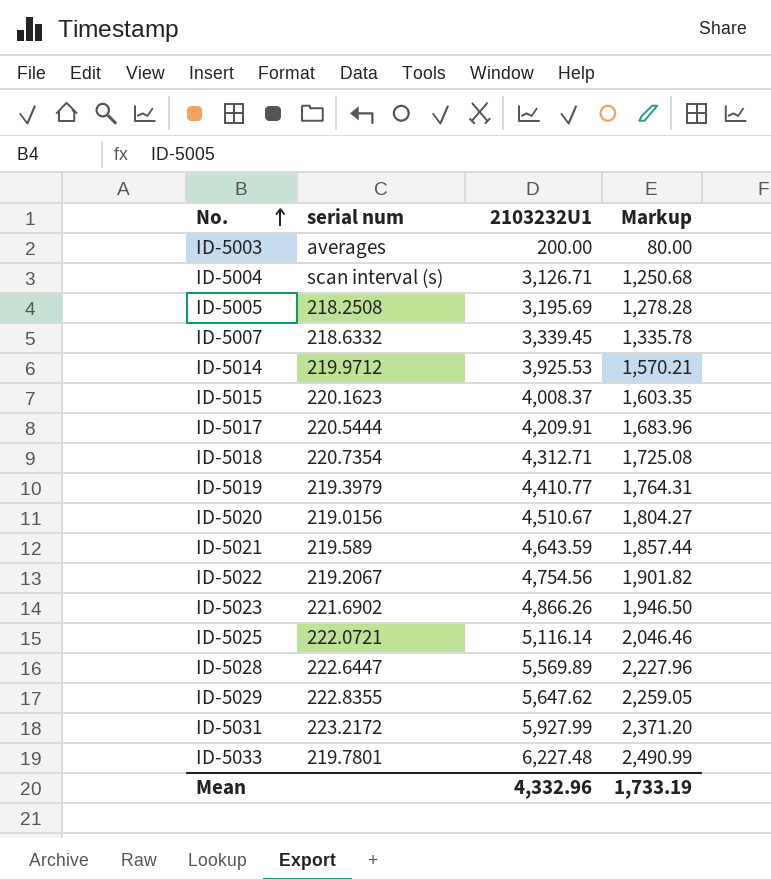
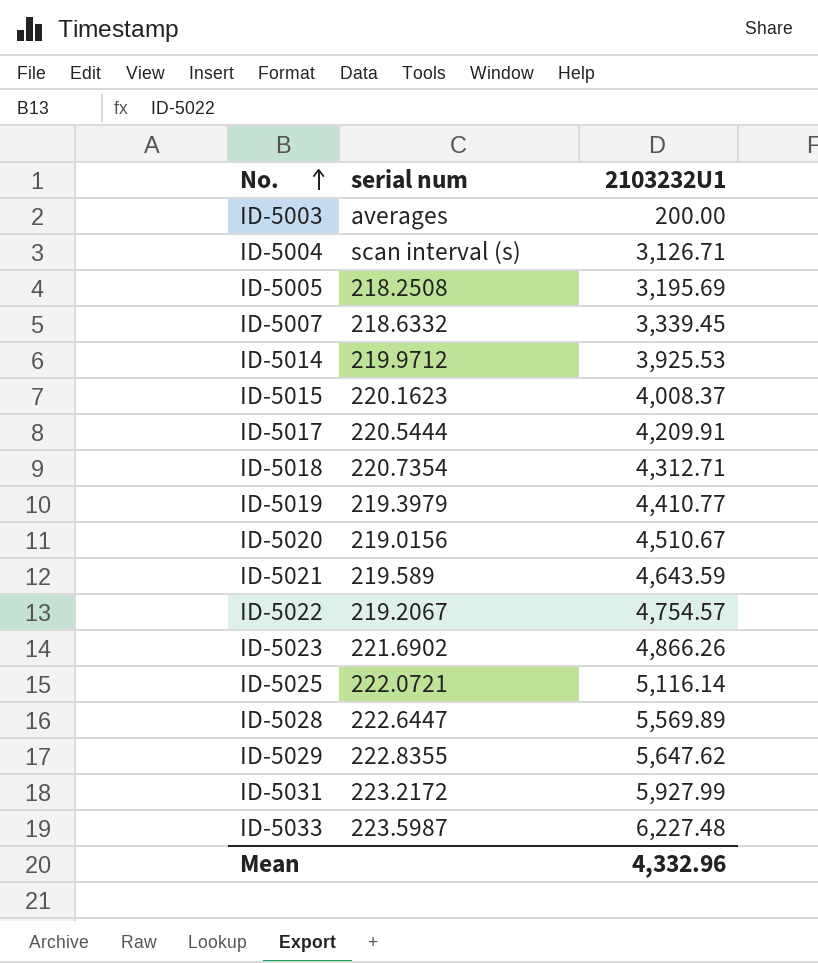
column Markup | formula: [2103232U1] * 0.4 -> none
ID-5022 | 2103232U1: 4,754.56 -> 4,754.57
ID-5033 | serial num: 219.7801 -> 223.5987

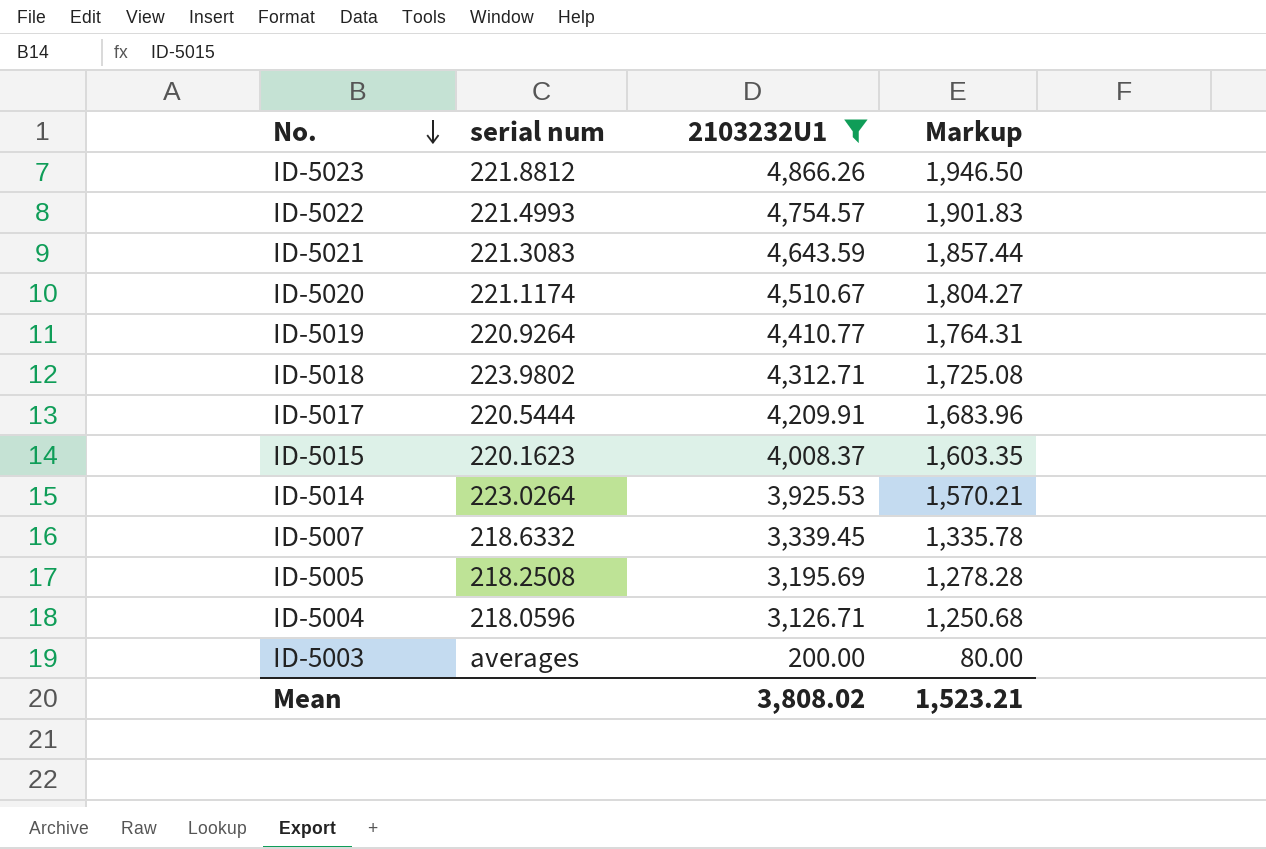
filter: none -> 2103232U1 <= 4,866.26
row order: No. ascending -> No. descending
column Markup | formula: none -> [2103232U1] * 0.4
ID-5023 | serial num: 221.6902 -> 221.8812
ID-5022 | serial num: 219.2067 -> 221.4993
ID-5021 | serial num: 219.589 -> 221.3083
ID-5020 | serial num: 219.0156 -> 221.1174
ID-5019 | serial num: 219.3979 -> 220.9264
ID-5018 | serial num: 220.7354 -> 223.9802
ID-5014 | serial num: 219.9712 -> 223.0264
ID-5004 | serial num: scan interval (s) -> 218.0596
Mean | 2103232U1: 4,332.96 -> 3,808.02

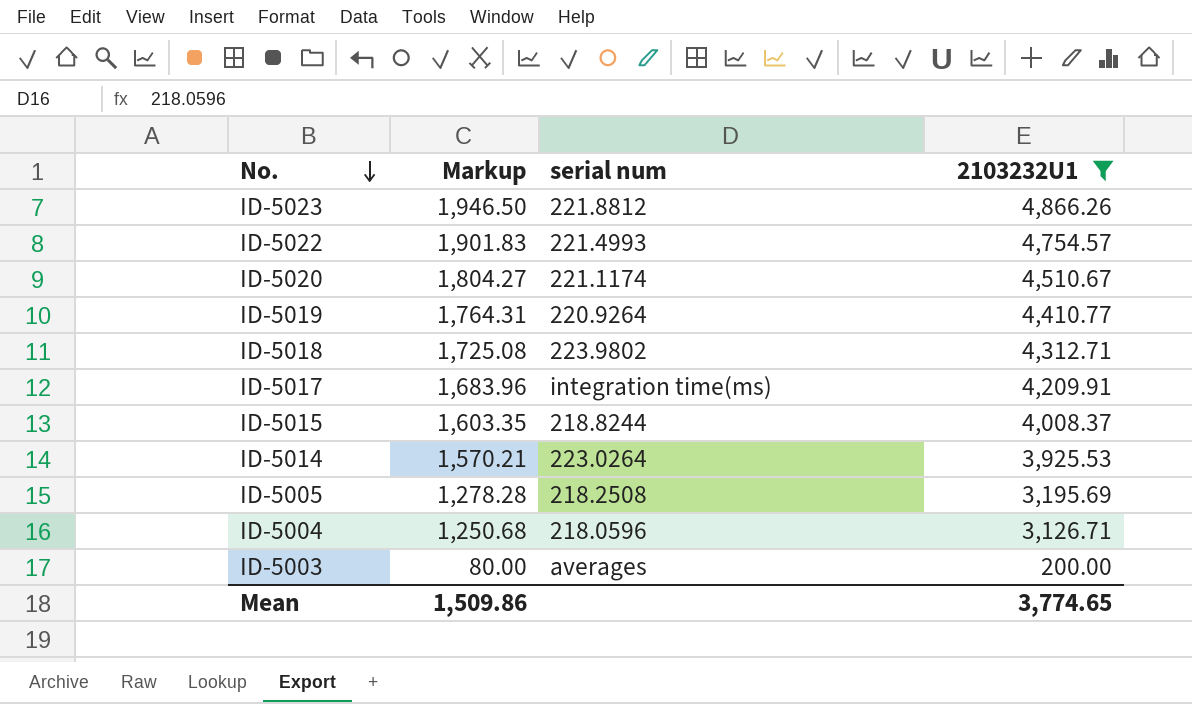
column Markup | position: 4 -> 2
row ID-5021: 221.3083 | 4,643.59 | 1,857.44 -> none
row ID-5007: 218.6332 | 3,339.45 | 1,335.78 -> none
ID-5017 | serial num: 220.5444 -> integration time(ms)
ID-5015 | serial num: 220.1623 -> 218.8244
Mean | Markup: 1,523.21 -> 1,509.86
Mean | 2103232U1: 3,808.02 -> 3,774.65

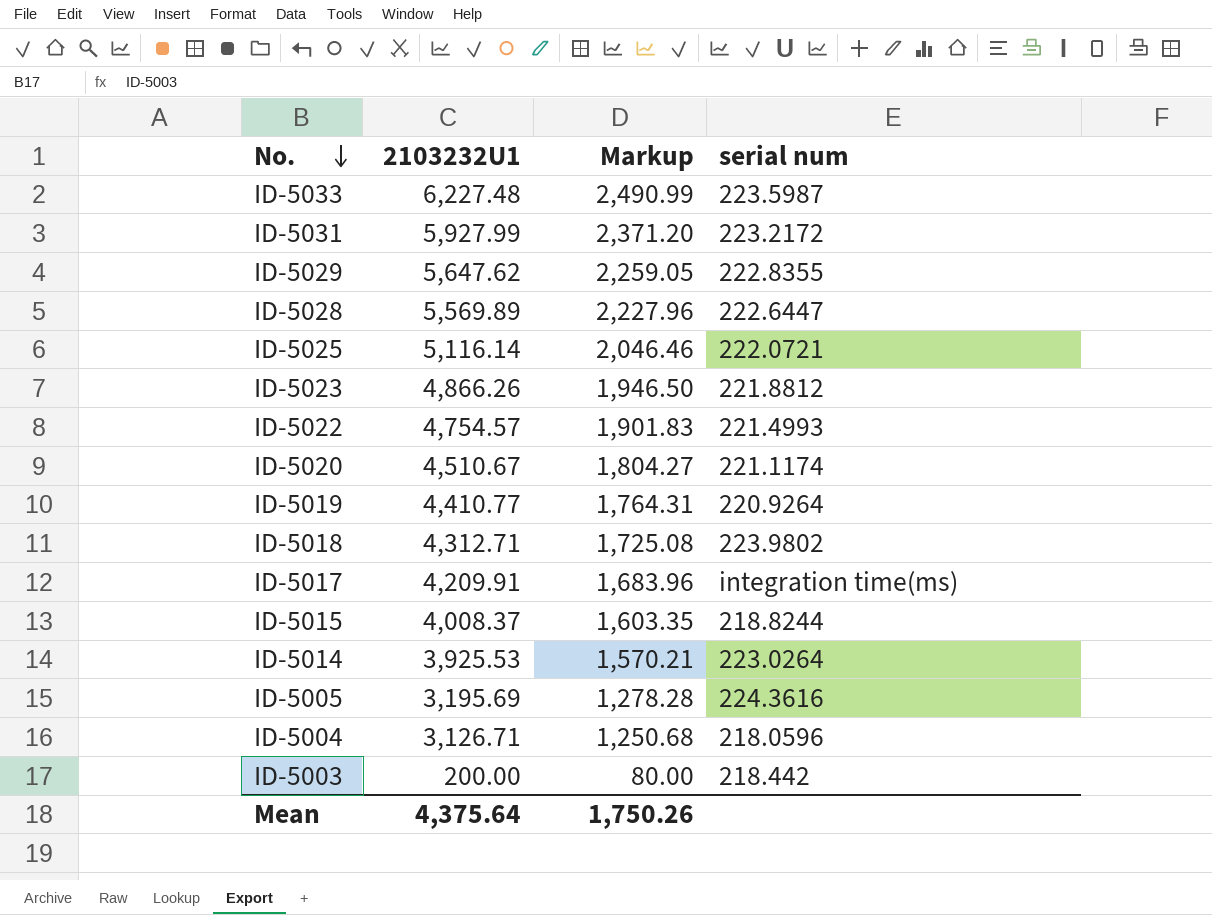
filter: 2103232U1 <= 4,866.26 -> none
column 2103232U1 | position: 4 -> 2
ID-5005 | serial num: 218.2508 -> 224.3616
ID-5003 | serial num: averages -> 218.442
Mean | 2103232U1: 3,774.65 -> 4,375.64
Mean | Markup: 1,509.86 -> 1,750.26

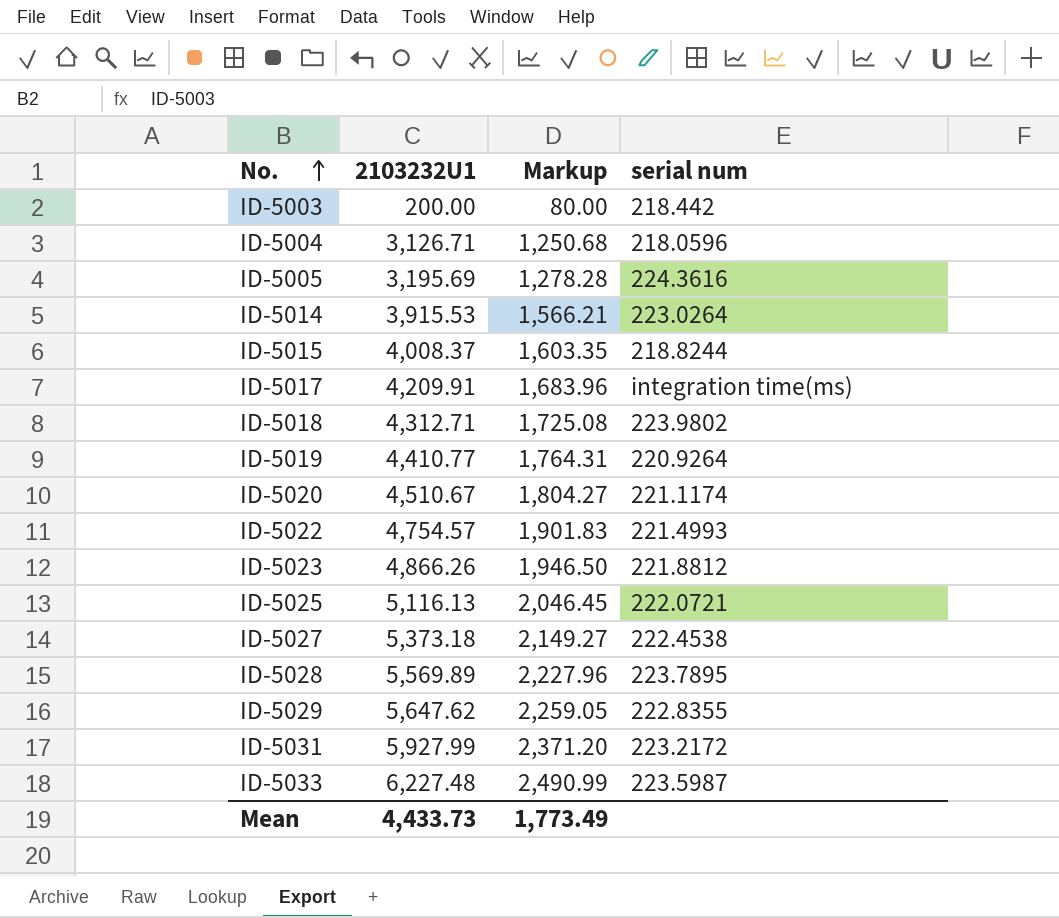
row order: No. descending -> No. ascending
ID-5014 | 2103232U1: 3,925.53 -> 3,915.53
ID-5014 | Markup: 1,570.21 -> 1,566.21
ID-5025 | 2103232U1: 5,116.14 -> 5,116.13
ID-5025 | Markup: 2,046.46 -> 2,046.45
row ID-5027: none -> 5,373.18 | 2,149.27 | 222.4538
ID-5028 | serial num: 222.6447 -> 223.7895
Mean | 2103232U1: 4,375.64 -> 4,433.73
Mean | Markup: 1,750.26 -> 1,773.49

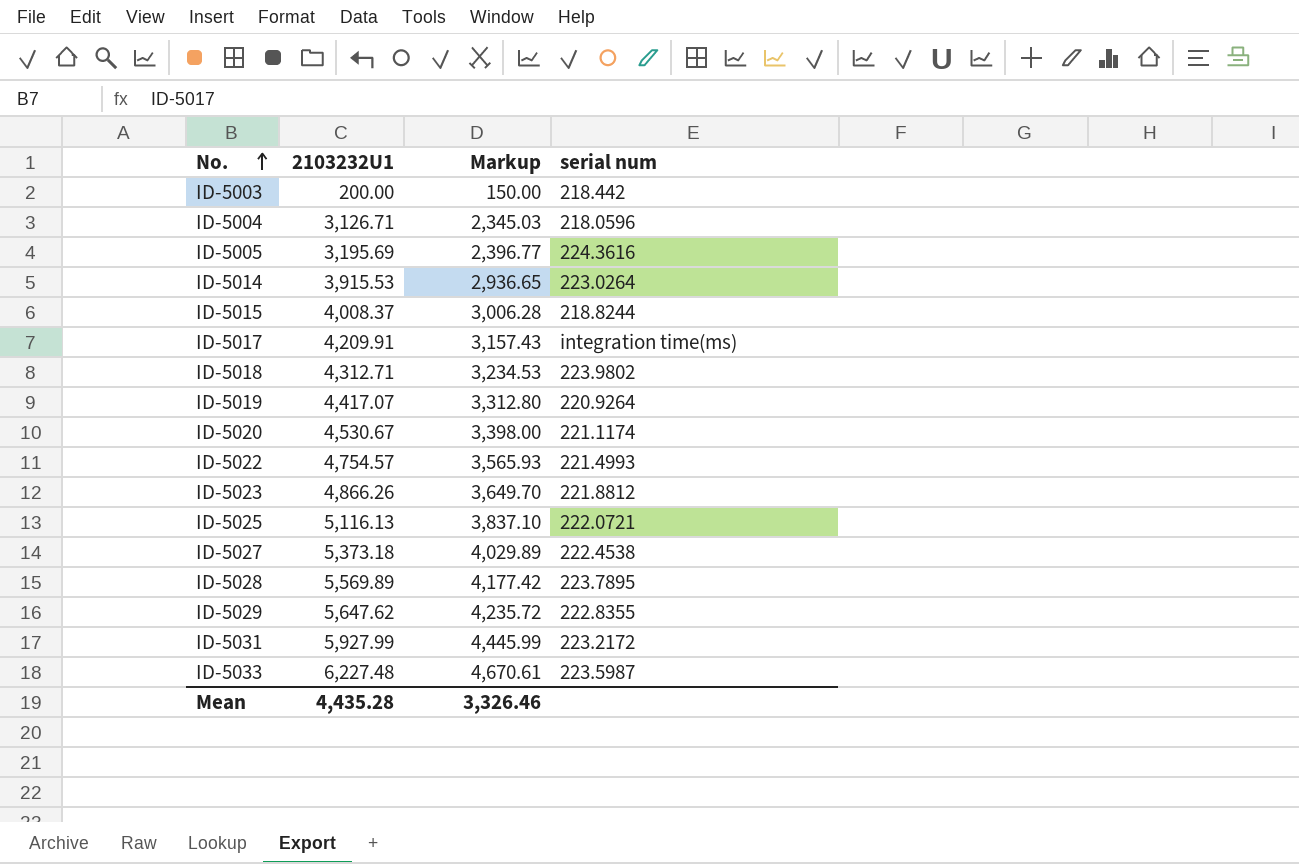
column Markup | formula: [2103232U1] * 0.4 -> [2103232U1] * 0.75
ID-5019 | 2103232U1: 4,410.77 -> 4,417.07
ID-5020 | 2103232U1: 4,510.67 -> 4,530.67
Mean | 2103232U1: 4,433.73 -> 4,435.28
Mean | Markup: 1,773.49 -> 3,326.46

